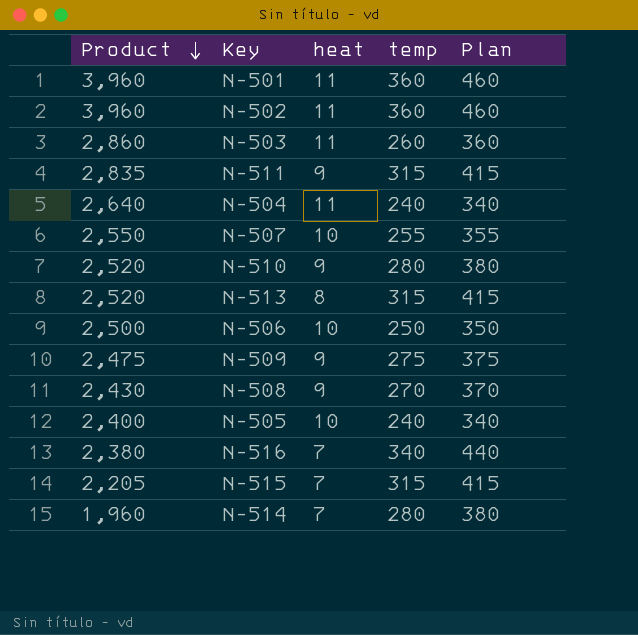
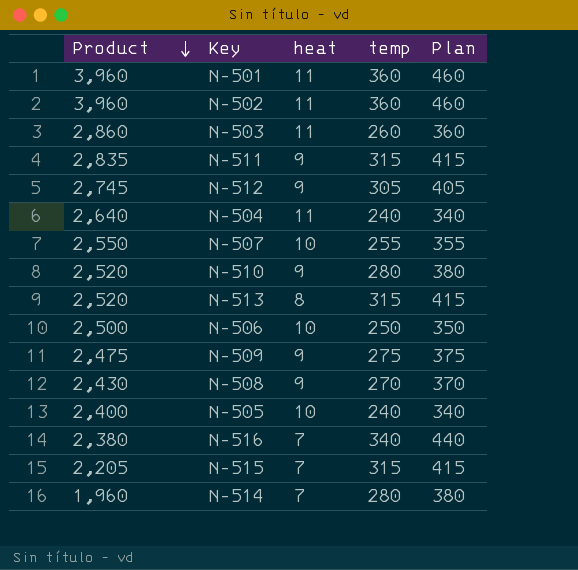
row N-512: none -> 2,745 | 9 | 305 | 405

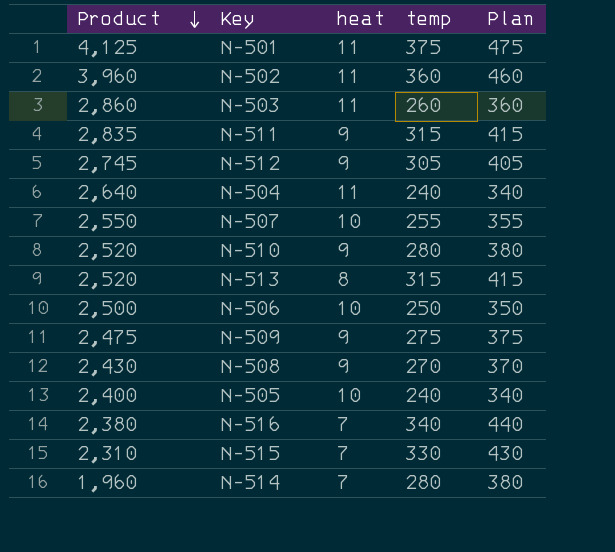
N-501 | Product: 3,960 -> 4,125
N-501 | temp: 360 -> 375
N-501 | Plan: 460 -> 475
N-515 | Product: 2,205 -> 2,310
N-515 | temp: 315 -> 330
N-515 | Plan: 415 -> 430

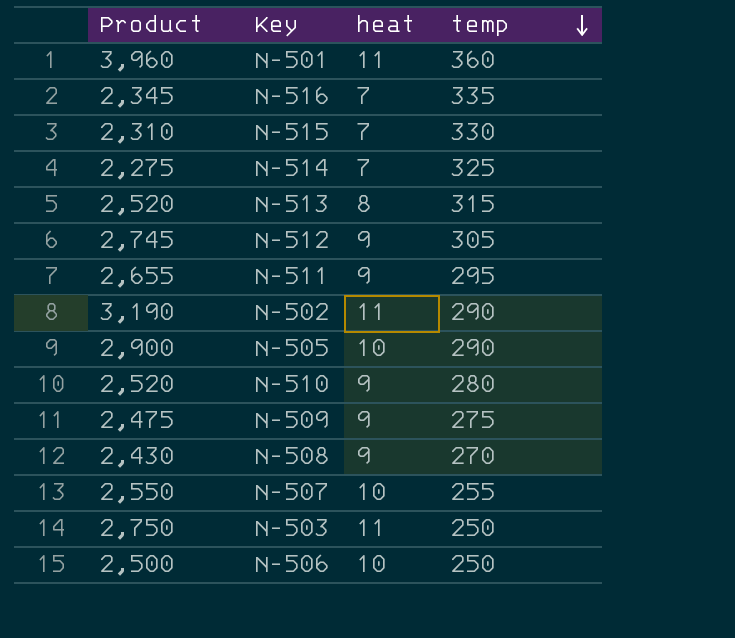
row order: Product descending -> temp descending
column Plan | formula: [temp] + 100 -> none
row N-504: 2,640 | 11 | 240 | 340 -> none
N-501 | Product: 4,125 -> 3,960
N-501 | temp: 375 -> 360
N-516 | Product: 2,380 -> 2,345
N-516 | temp: 340 -> 335
N-514 | Product: 1,960 -> 2,275
N-514 | temp: 280 -> 325
N-511 | Product: 2,835 -> 2,655
N-511 | temp: 315 -> 295
N-502 | Product: 3,960 -> 3,190
N-502 | temp: 360 -> 290
N-505 | Product: 2,400 -> 2,900
N-505 | temp: 240 -> 290
N-503 | Product: 2,860 -> 2,750
N-503 | temp: 260 -> 250

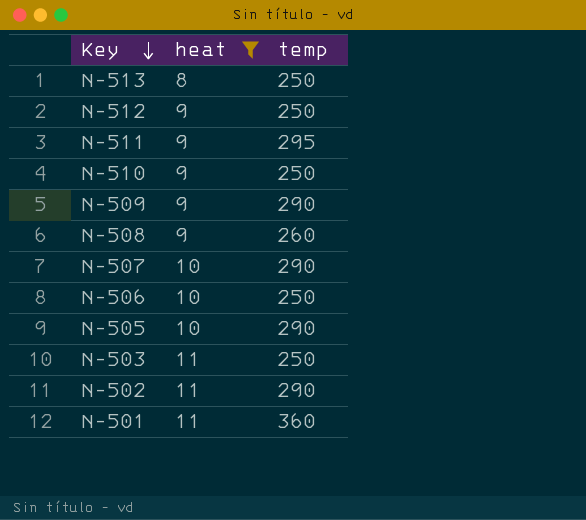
filter: none -> heat != 7
row order: temp descending -> Key descending
column Product | formula: [heat] * [temp] -> none
N-513 | temp: 315 -> 250
N-512 | temp: 305 -> 250
N-510 | temp: 280 -> 250
N-509 | temp: 275 -> 290
N-508 | temp: 270 -> 260
N-507 | temp: 255 -> 290

